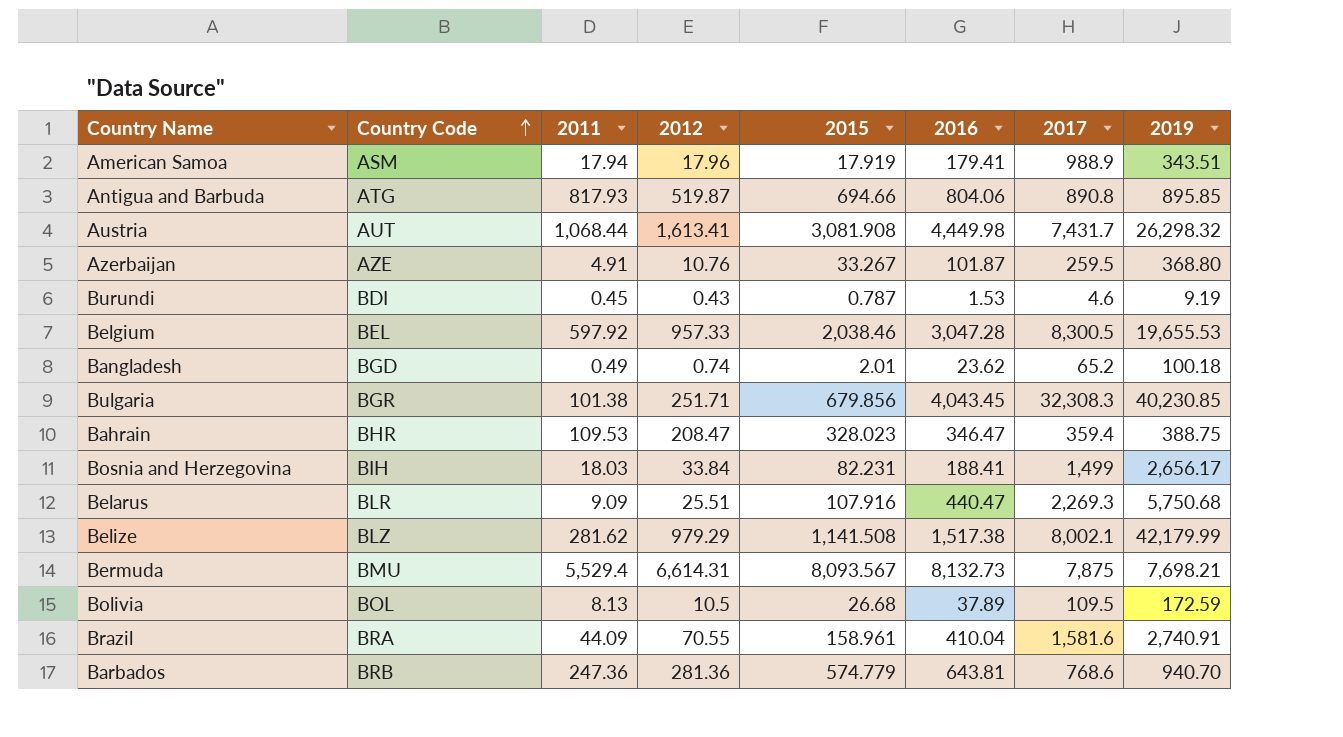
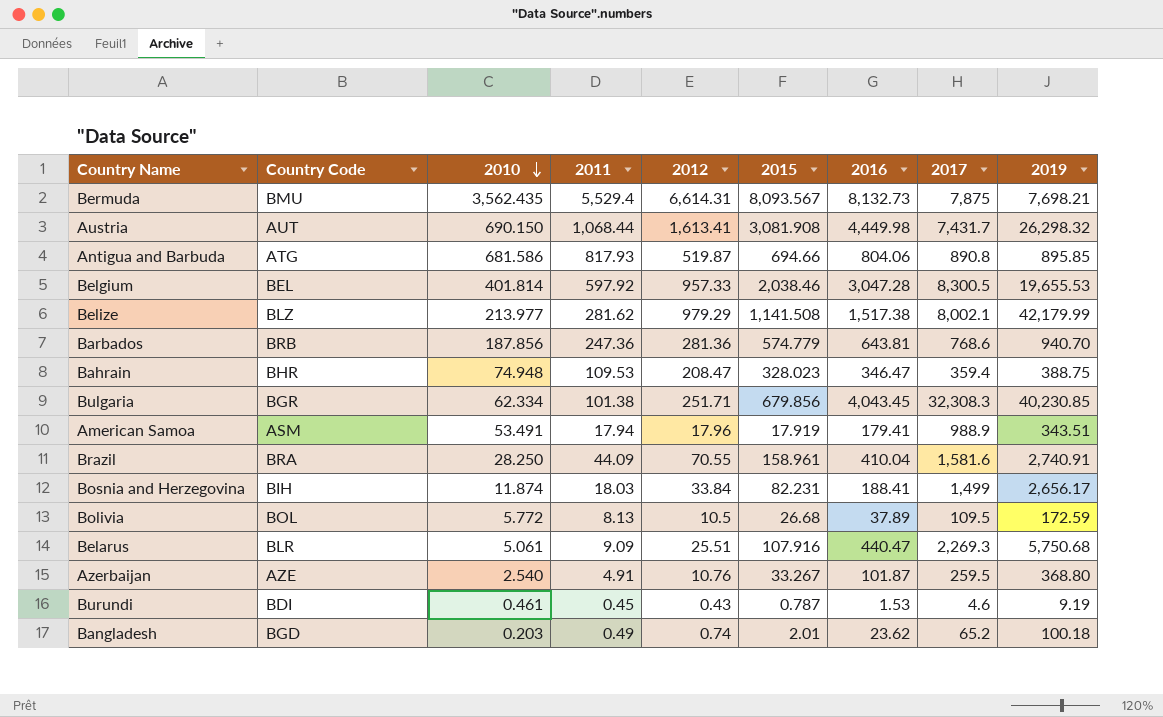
row order: Country Code ascending -> 2010 descending
column 2010 | position: none -> 3

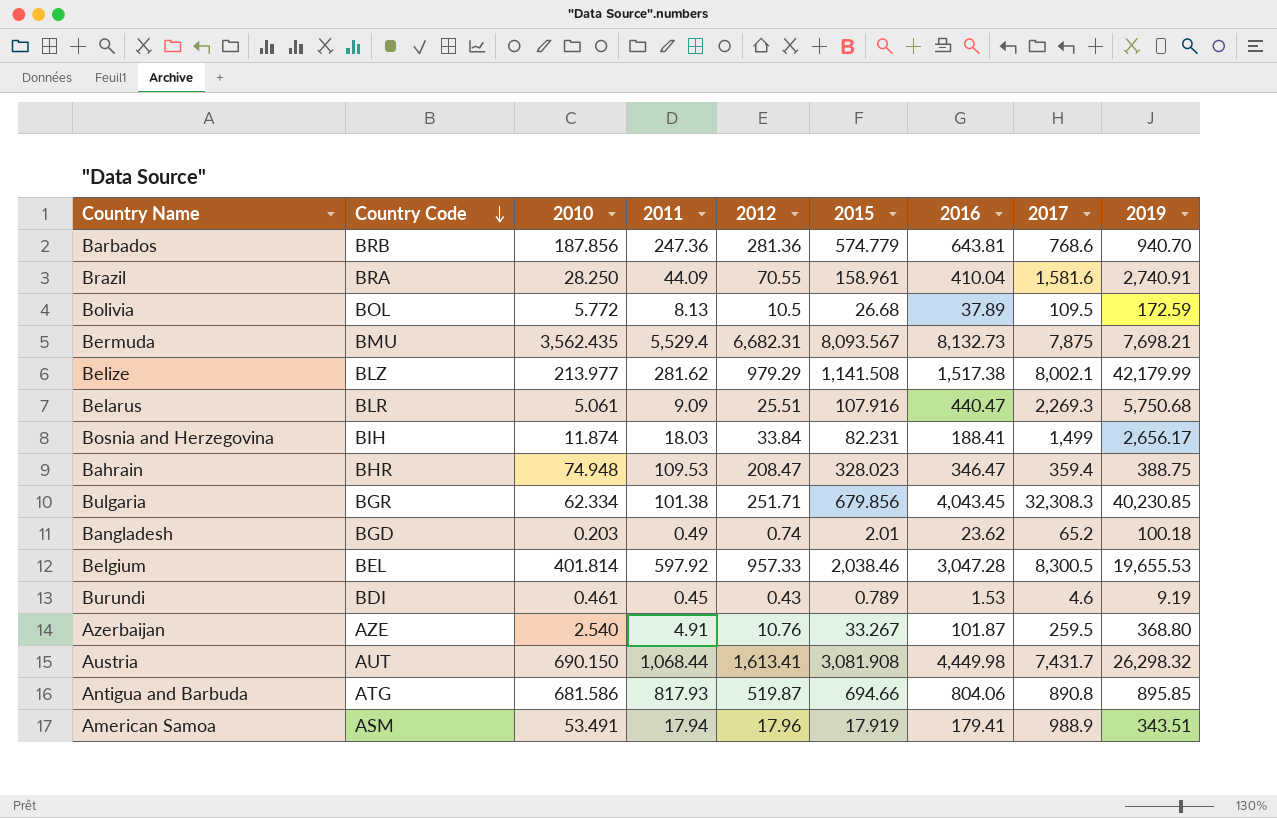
row order: 2010 descending -> Country Code descending
Bermuda | 2012: 6,614.31 -> 6,682.31
Burundi | 2015: 0.787 -> 0.789

